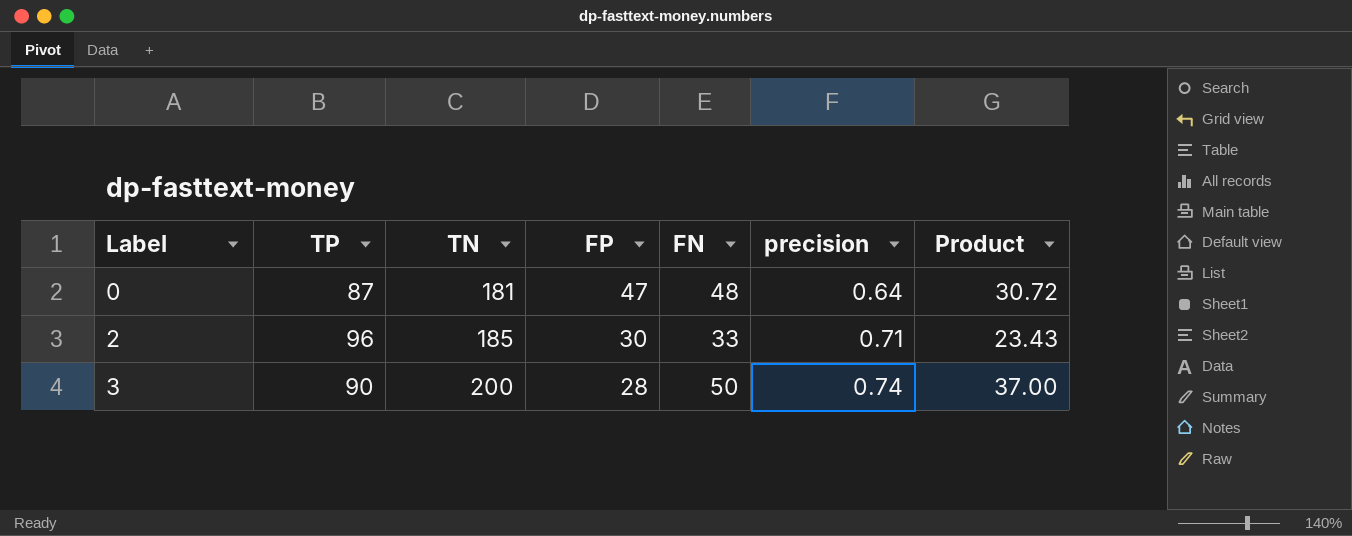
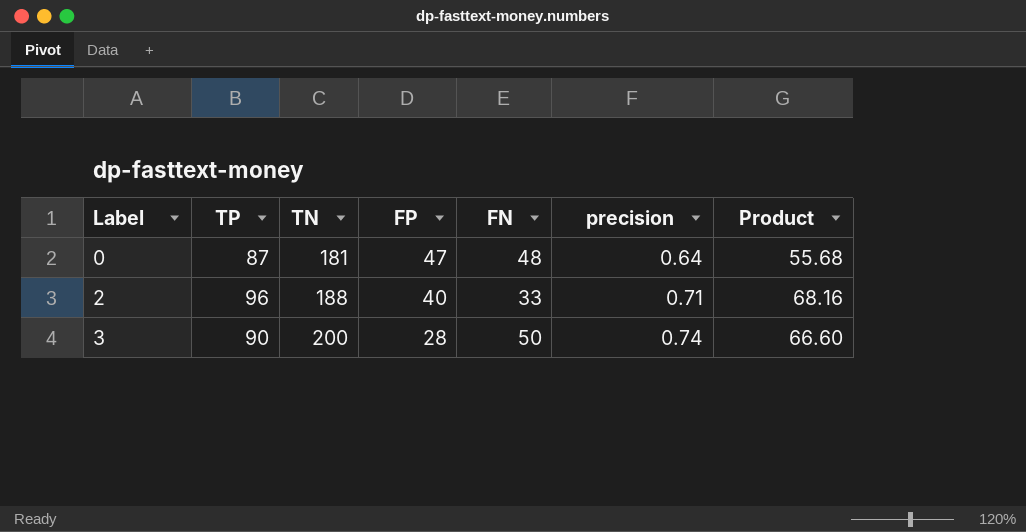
column Product | formula: [FN] * [precision] -> [TP] * [precision]
2 | TN: 185 -> 188
2 | FP: 30 -> 40

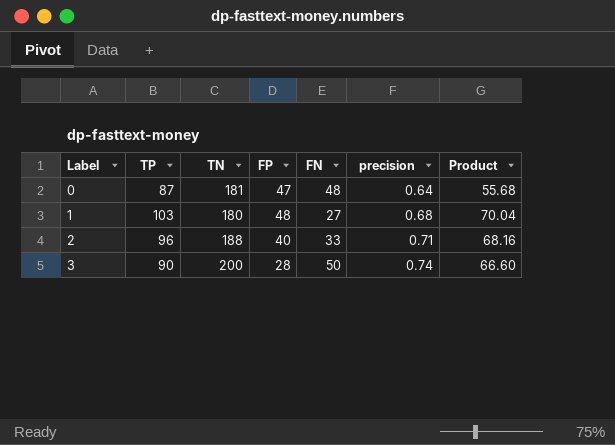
row 1: none -> 103 | 180 | 48 | 27 | 0.68 | 70.04

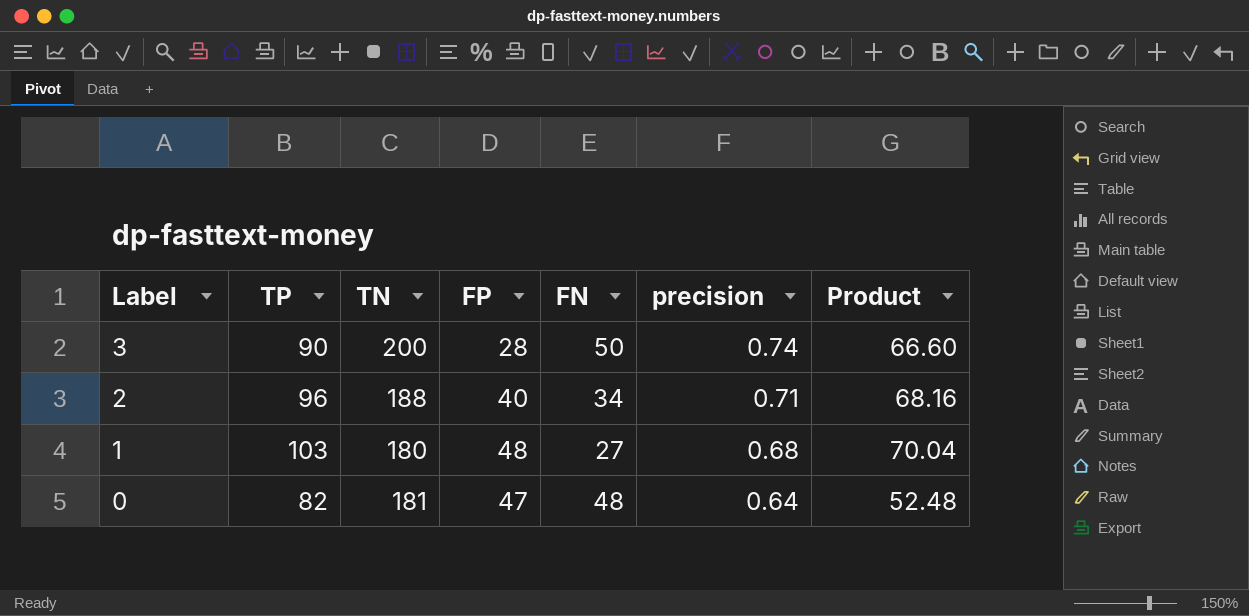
row order: Label ascending -> Label descending
2 | FN: 33 -> 34
0 | TP: 87 -> 82
0 | Product: 55.68 -> 52.48

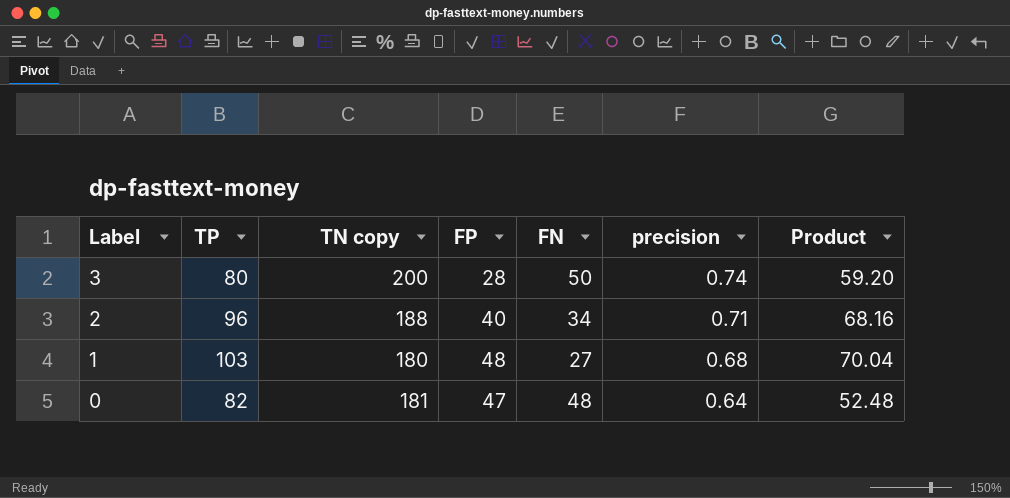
column name: TN -> TN copy
3 | TP: 90 -> 80
3 | Product: 66.60 -> 59.20

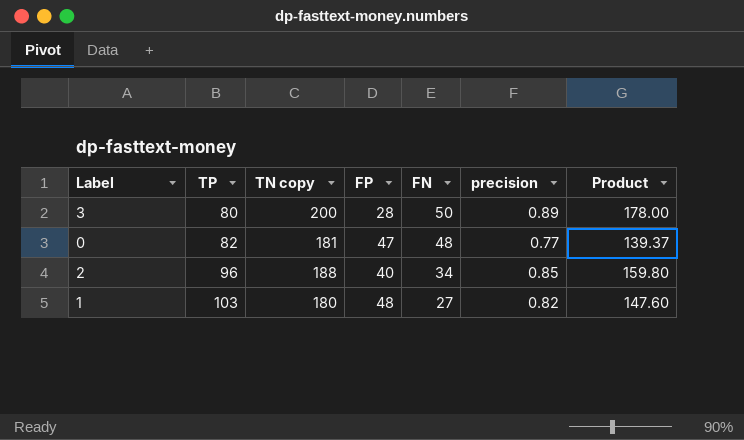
row order: Label descending -> TP ascending
column Product | formula: [TP] * [precision] -> [TN copy] * [precision]
3 | precision: 0.74 -> 0.89
0 | precision: 0.64 -> 0.77
2 | precision: 0.71 -> 0.85
1 | precision: 0.68 -> 0.82

